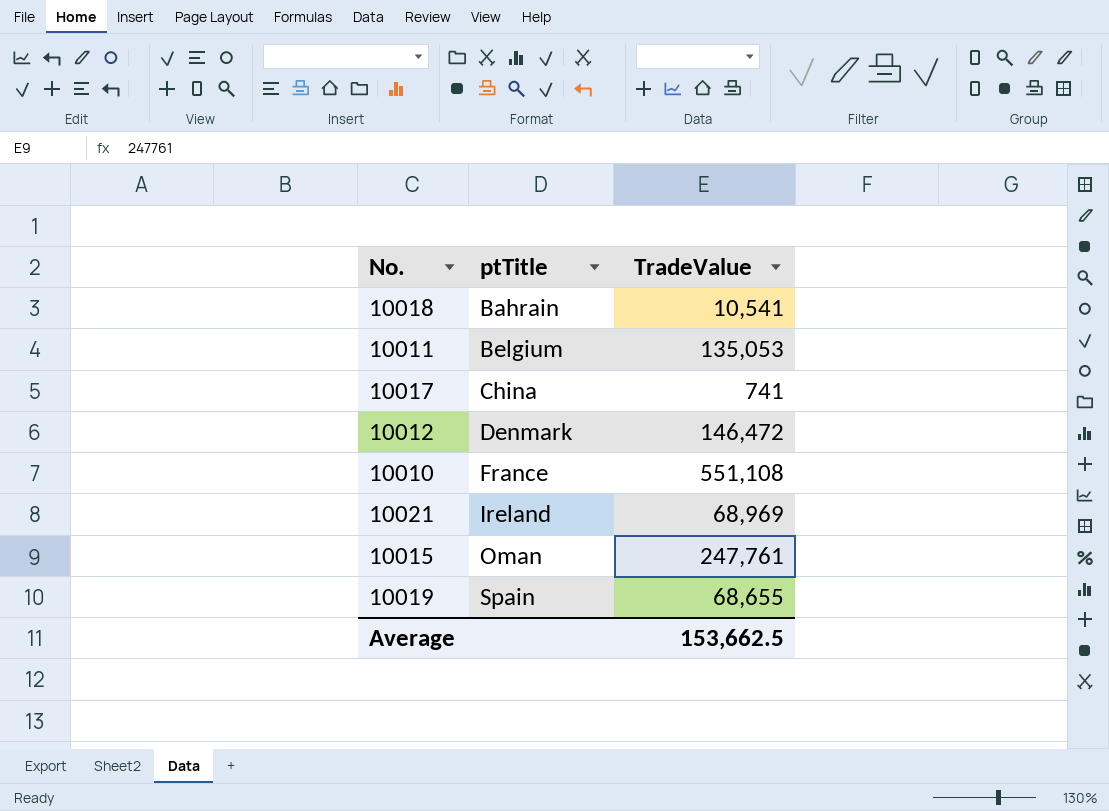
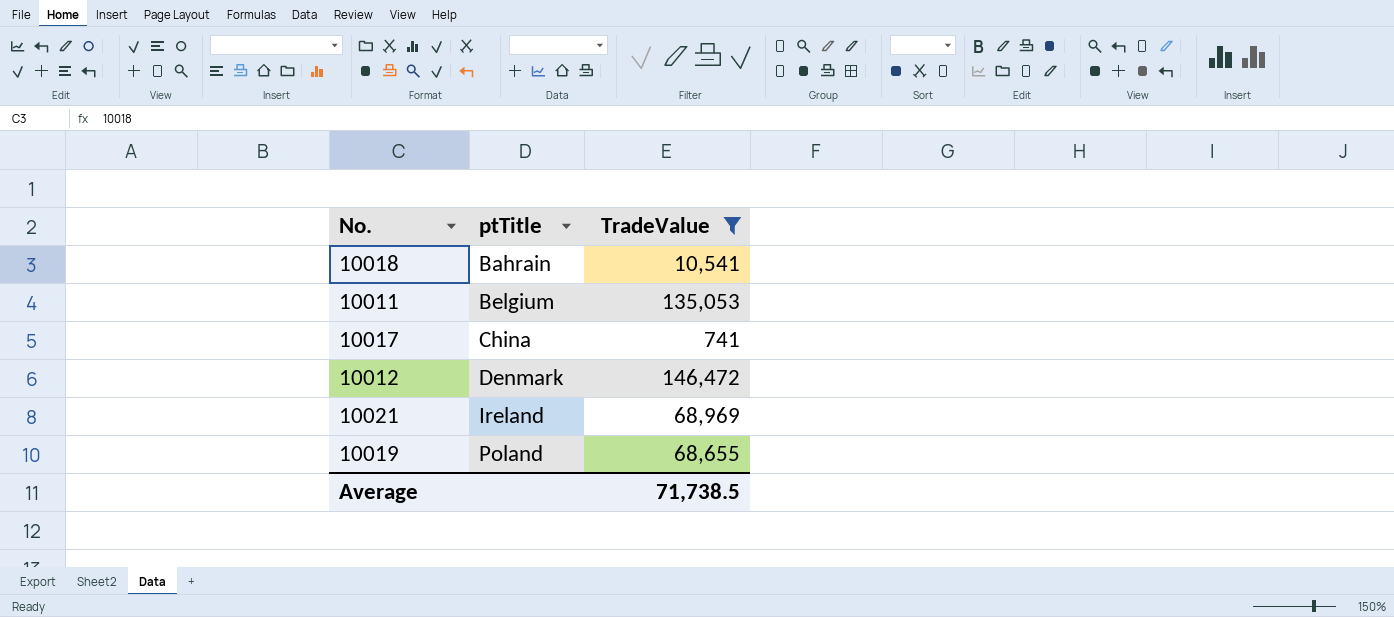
filter: none -> TradeValue <= 146,472
10019 | ptTitle: Spain -> Poland
Average | TradeValue: 153,662.5 -> 71,738.5

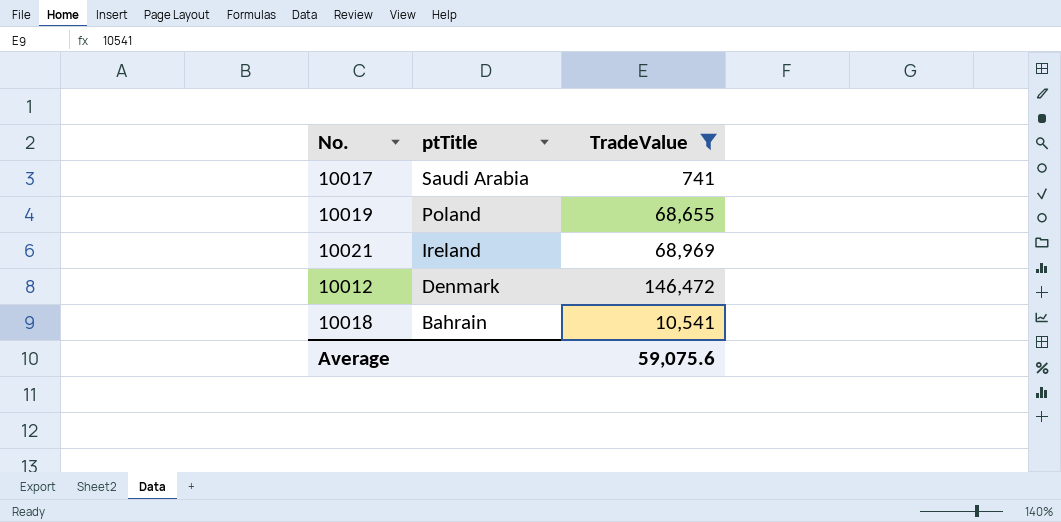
row order: ptTitle ascending -> ptTitle descending
row 10011: Belgium | 135,053 -> none
10017 | ptTitle: China -> Saudi Arabia
Average | TradeValue: 71,738.5 -> 59,075.6

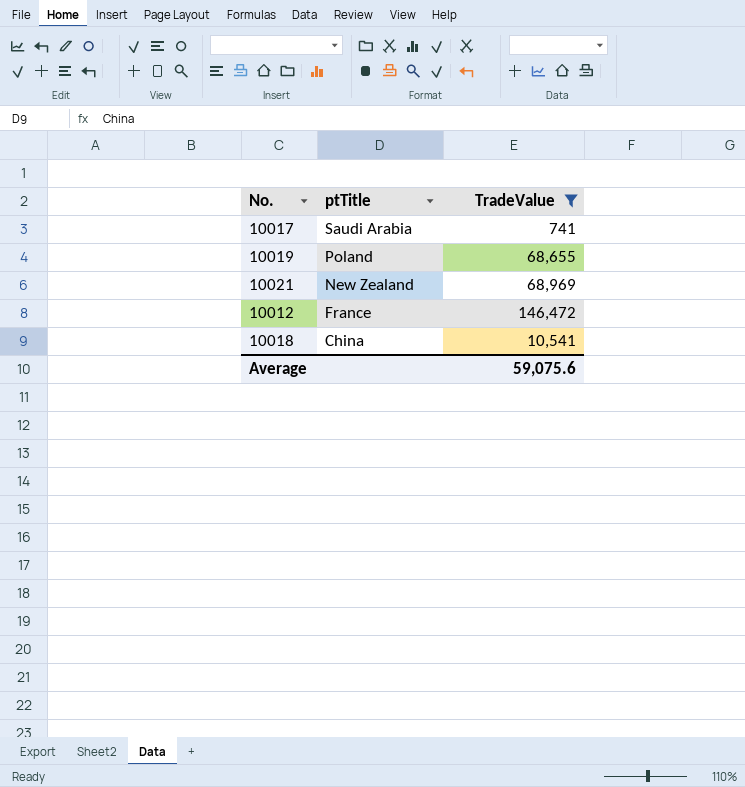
10021 | ptTitle: Ireland -> New Zealand
10012 | ptTitle: Denmark -> France
10018 | ptTitle: Bahrain -> China

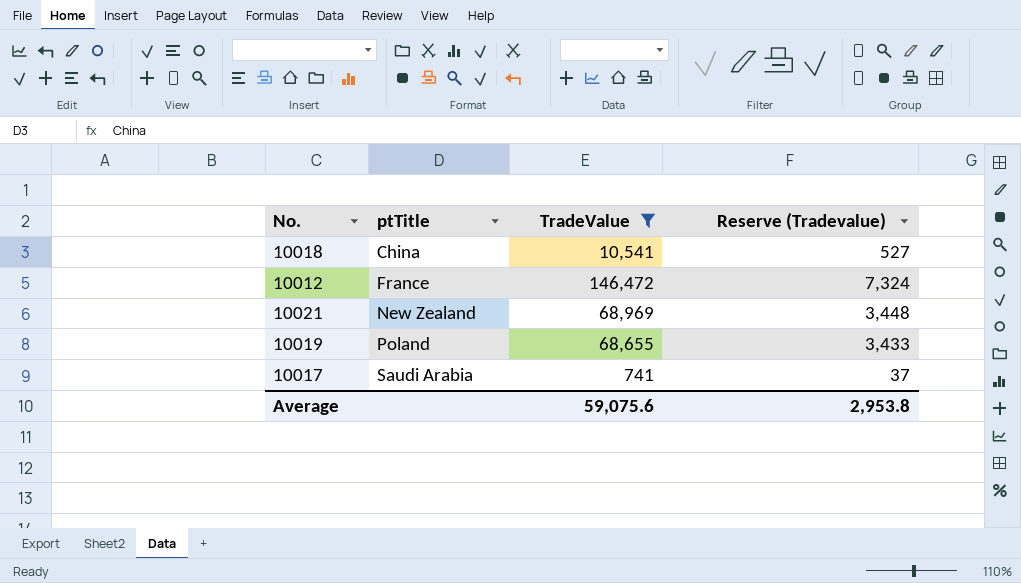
row order: ptTitle descending -> ptTitle ascending
column Reserve (Tradevalue) | formula: none -> [TradeValue] * 0.05

